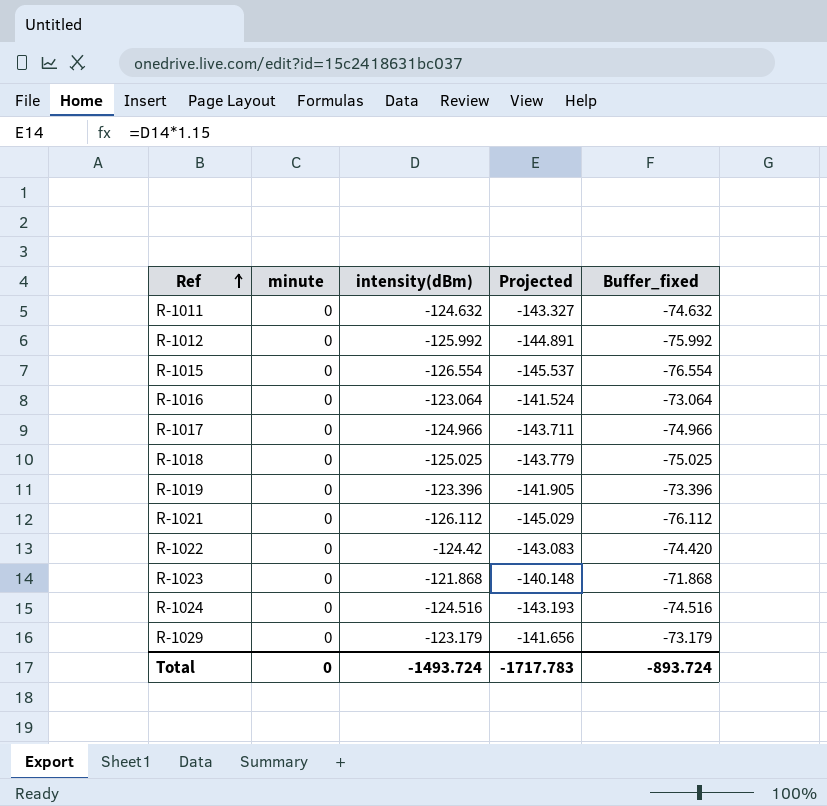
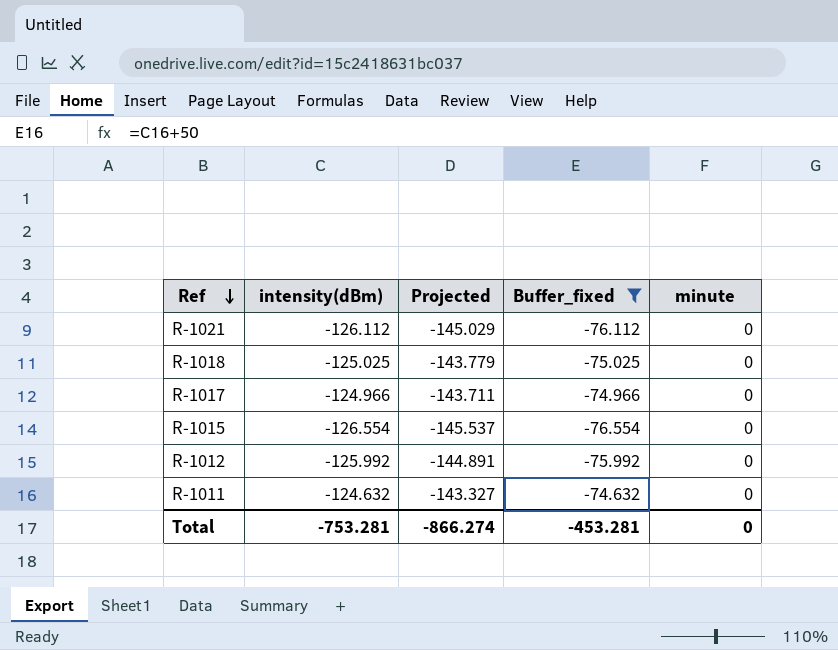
filter: none -> Buffer_fixed <= -74.632
row order: Ref ascending -> Ref descending
column minute | position: 2 -> 5
Total | intensity(dBm): -1493.724 -> -753.281
Total | Projected: -1717.783 -> -866.274
Total | Buffer_fixed: -893.724 -> -453.281

